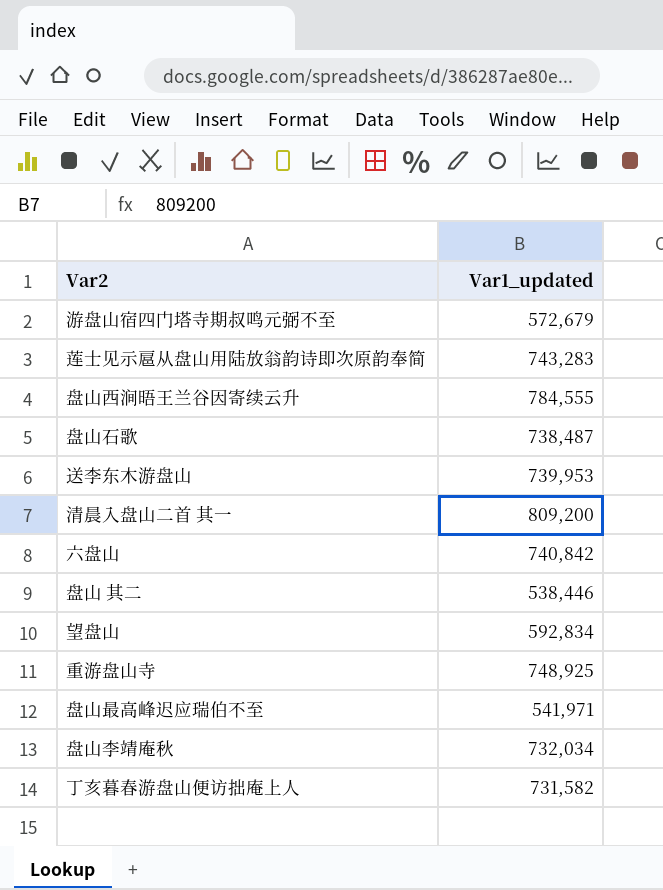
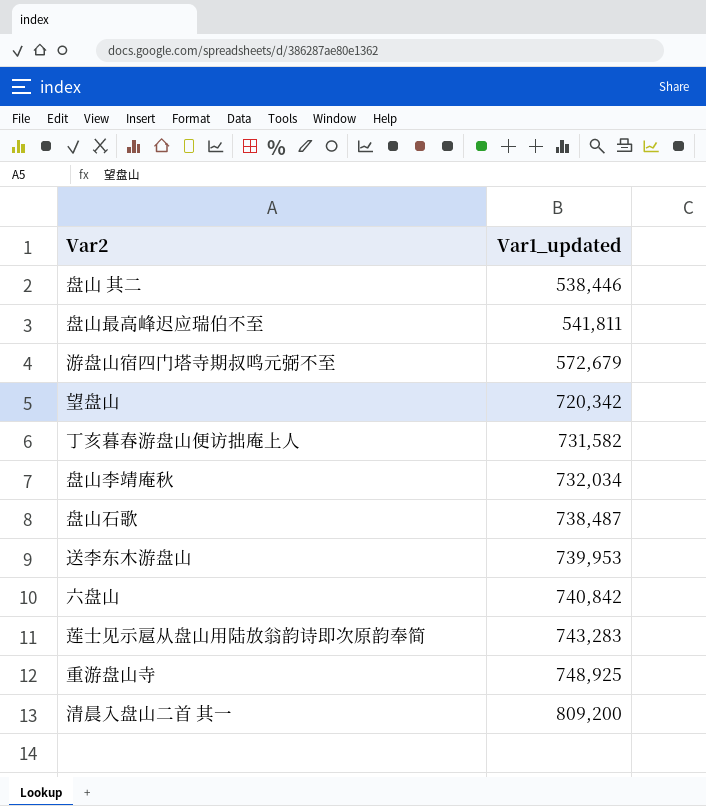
row order: none -> Var1_updated ascending
row 盘山西涧晤王兰谷因寄续云升: 784,555 -> none
盘山最高峰迟应瑞伯不至 | Var1_updated: 541,971 -> 541,811
望盘山 | Var1_updated: 592,834 -> 720,342

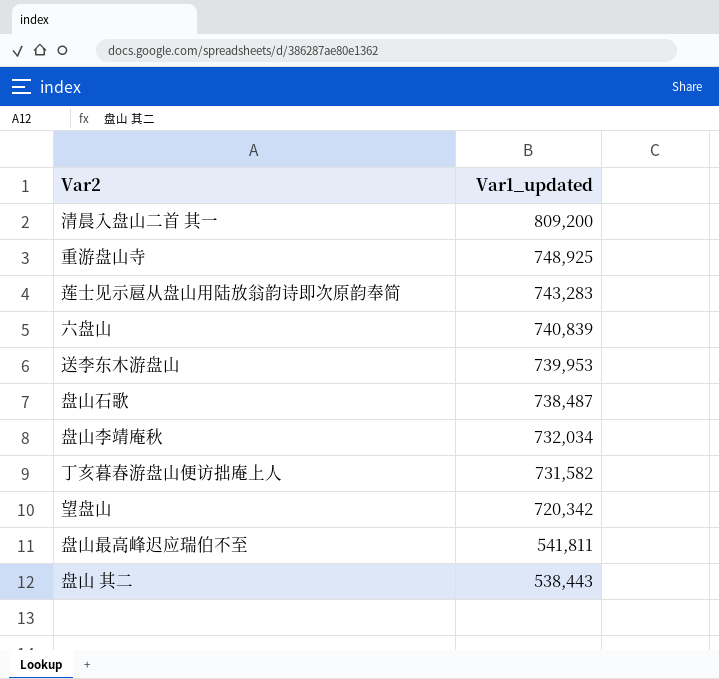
row order: Var1_updated ascending -> Var1_updated descending
row 游盘山宿四门塔寺期叔鸣元弼不至: 572,679 -> none
六盘山 | Var1_updated: 740,842 -> 740,839
盘山 其二 | Var1_updated: 538,446 -> 538,443

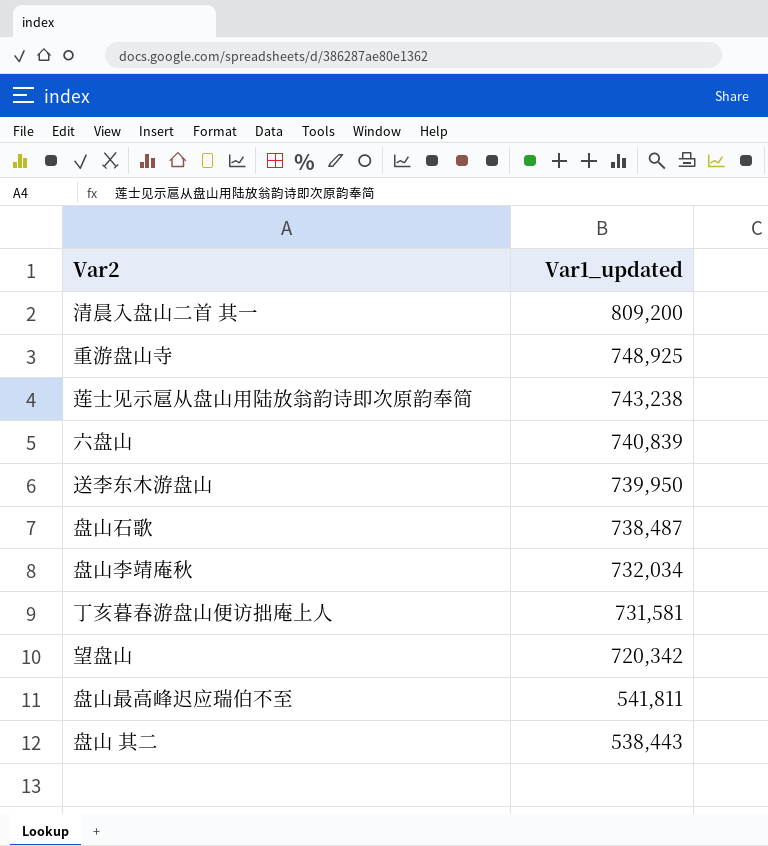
莲士见示扈从盘山用陆放翁韵诗即次原韵奉简 | Var1_updated: 743,283 -> 743,238
送李东木游盘山 | Var1_updated: 739,953 -> 739,950
丁亥暮春游盘山便访拙庵上人 | Var1_updated: 731,582 -> 731,581

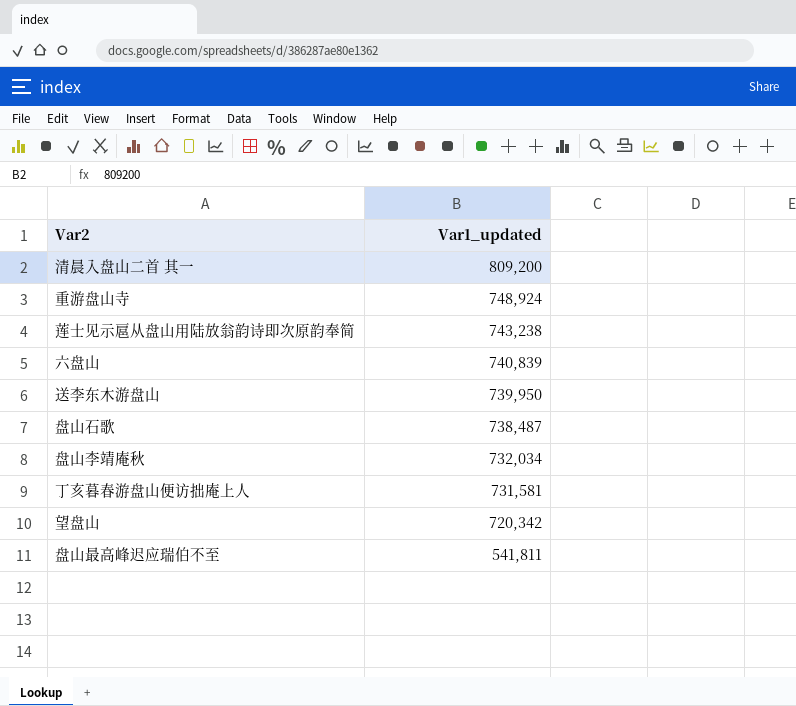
row 盘山 其二: 538,443 -> none
重游盘山寺 | Var1_updated: 748,925 -> 748,924

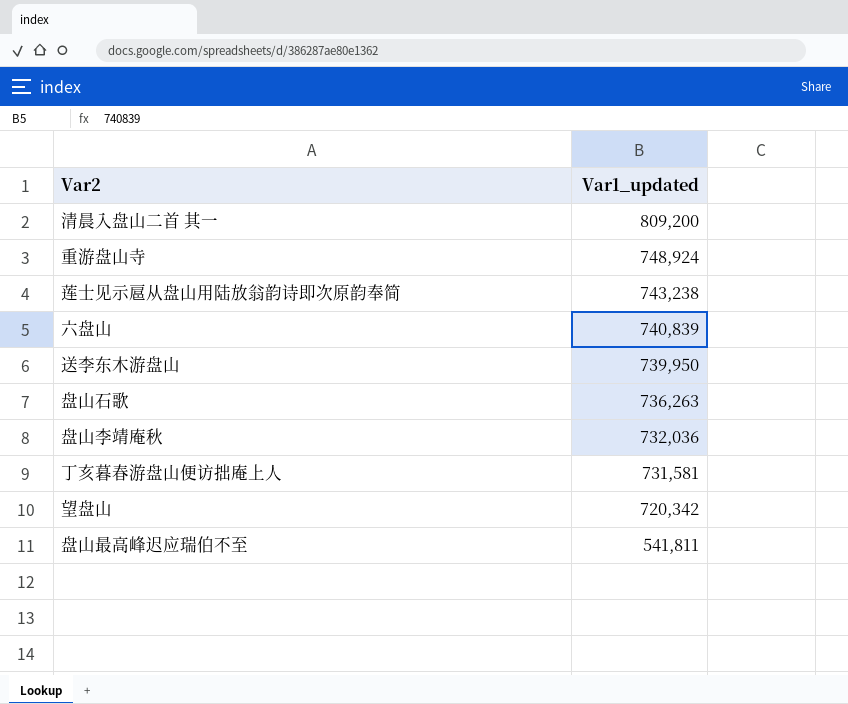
盘山石歌 | Var1_updated: 738,487 -> 736,263
盘山李靖庵秋 | Var1_updated: 732,034 -> 732,036

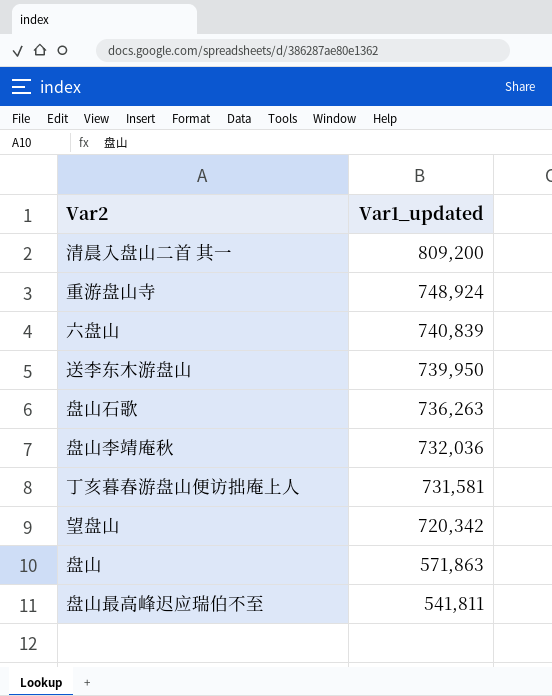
row 莲士见示扈从盘山用陆放翁韵诗即次原韵奉简: 743,238 -> none
row 盘山: none -> 571,863

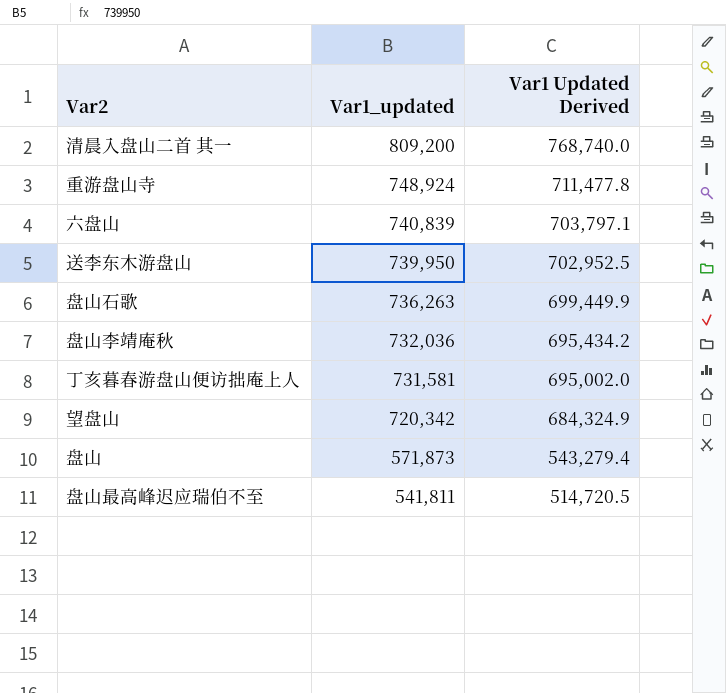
column Var1 Updated Derived | formula: none -> [Var1_updated] * 0.95
盘山 | Var1_updated: 571,863 -> 571,873

